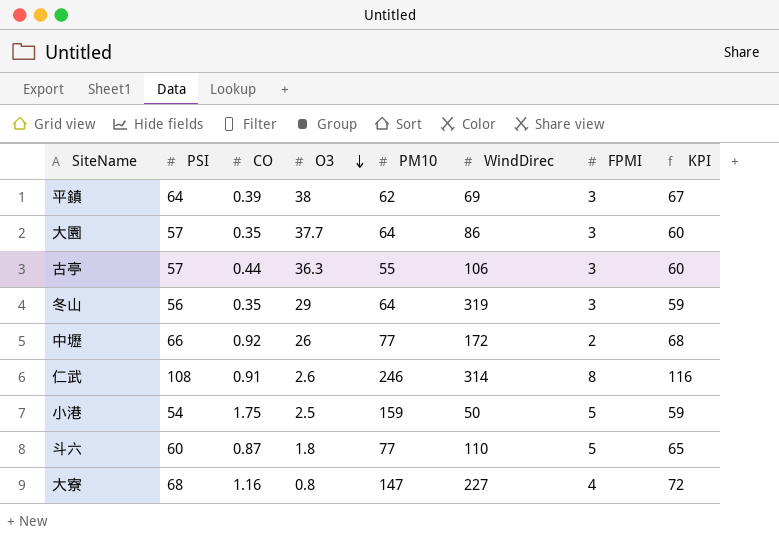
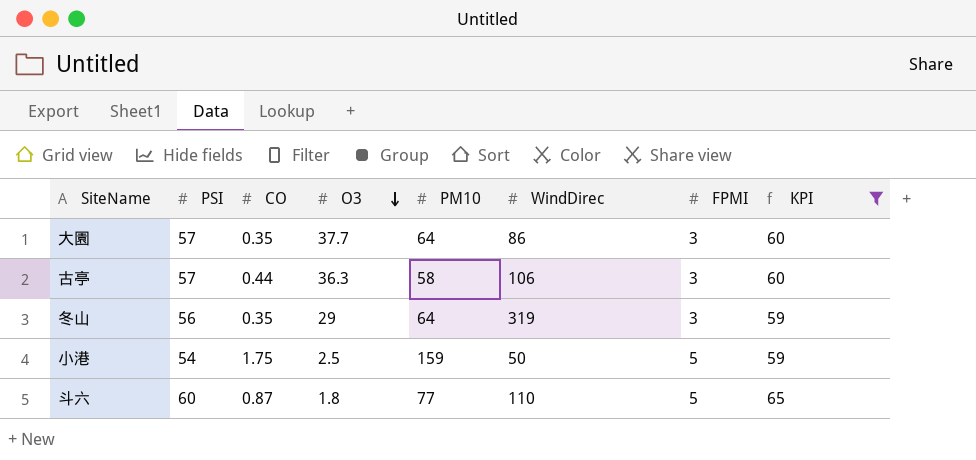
filter: none -> KPI <= 65
古亭 | PM10: 55 -> 58

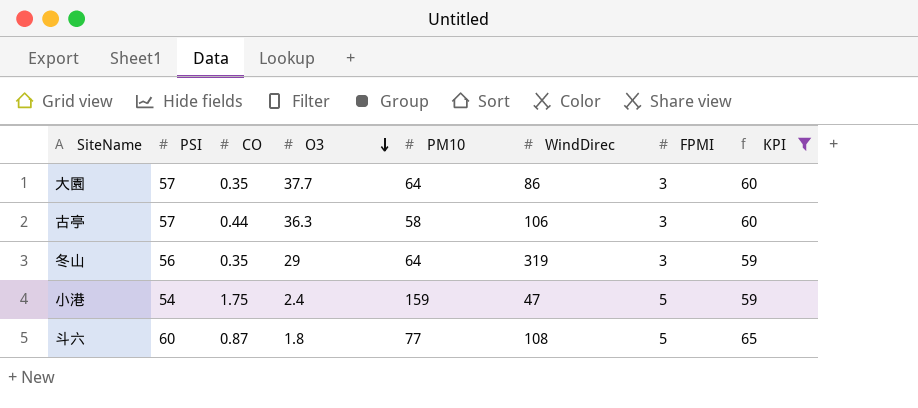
小港 | O3: 2.5 -> 2.4
小港 | WindDirec: 50 -> 47
斗六 | WindDirec: 110 -> 108

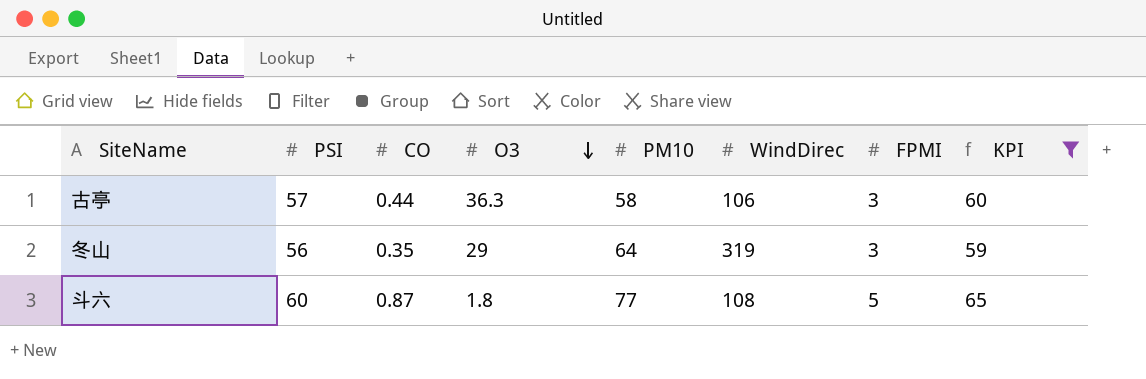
row 大園: 57 | 0.35 | 37.7 | 64 | 86 | 3 | 60 -> none
row 小港: 54 | 1.75 | 2.4 | 159 | 47 | 5 | 59 -> none

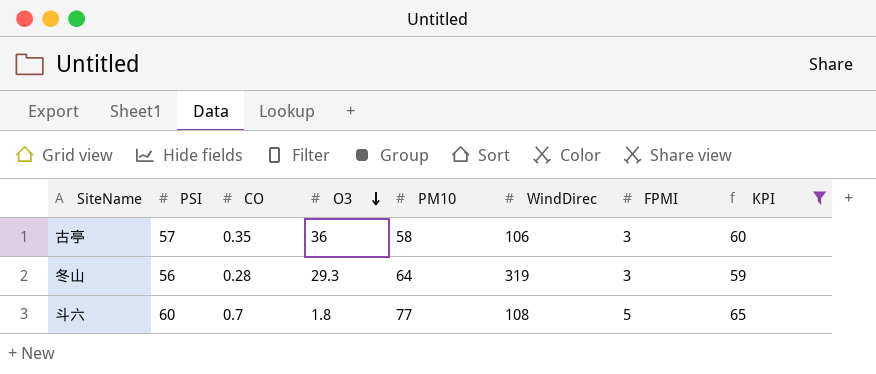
古亭 | CO: 0.44 -> 0.35
古亭 | O3: 36.3 -> 36
冬山 | CO: 0.35 -> 0.28
冬山 | O3: 29 -> 29.3
斗六 | CO: 0.87 -> 0.7

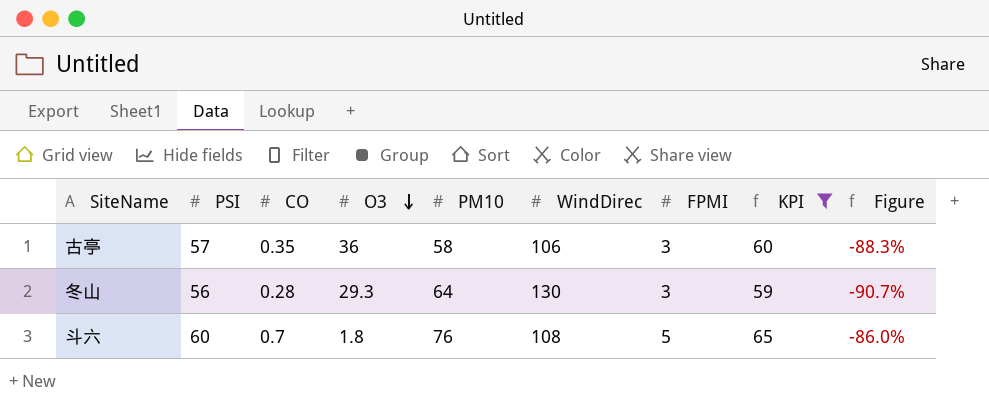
column Figure | formula: none -> ([CO] - [FPMI]) / [FPMI]
冬山 | WindDirec: 319 -> 130
斗六 | PM10: 77 -> 76

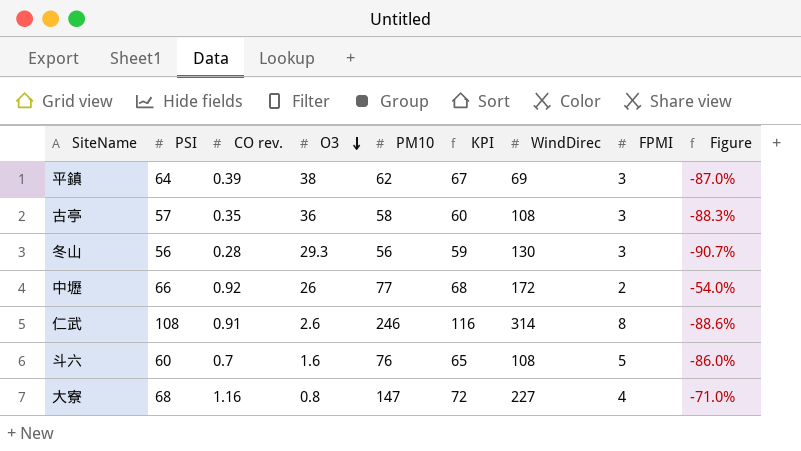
filter: KPI <= 65 -> none
column name: CO -> CO rev.
column KPI | position: 8 -> 6
古亭 | WindDirec: 106 -> 108
冬山 | PM10: 64 -> 56
斗六 | O3: 1.8 -> 1.6

